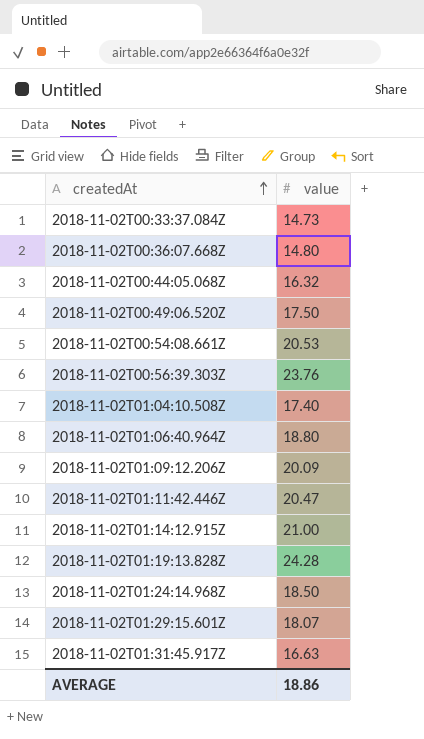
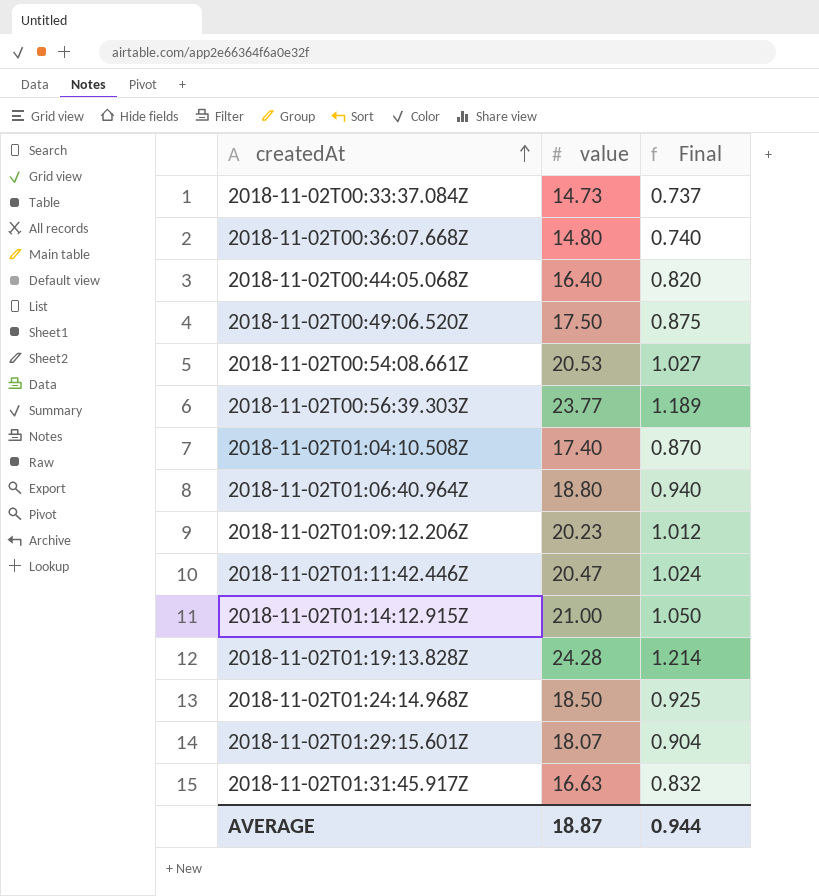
column Final | formula: none -> [value] * 0.05
2018-11-02T00:44:05.068Z | value: 16.32 -> 16.40
2018-11-02T00:56:39.303Z | value: 23.76 -> 23.77
2018-11-02T01:09:12.206Z | value: 20.09 -> 20.23
AVERAGE | value: 18.86 -> 18.87

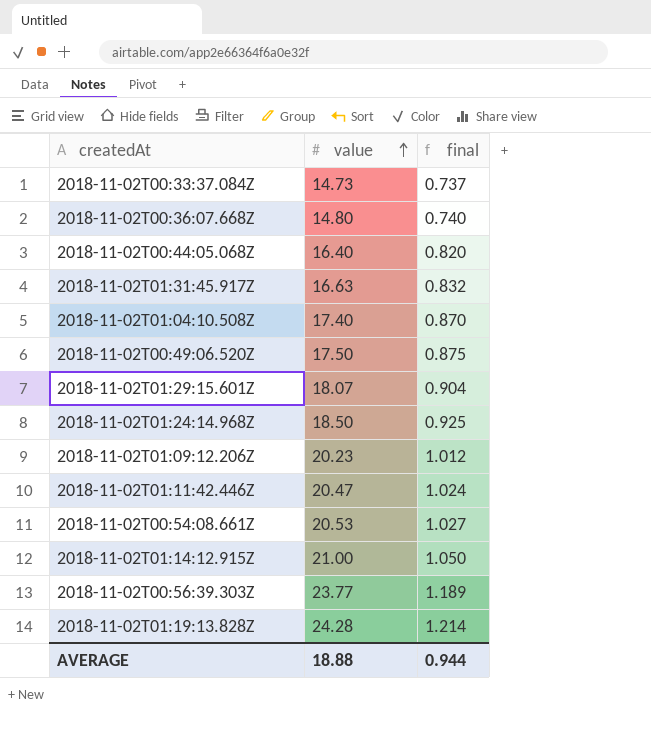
row order: createdAt ascending -> value ascending
column name: Final -> final
row 2018-11-02T01:06:40.964Z: 18.80 | 0.940 -> none
AVERAGE | value: 18.87 -> 18.88

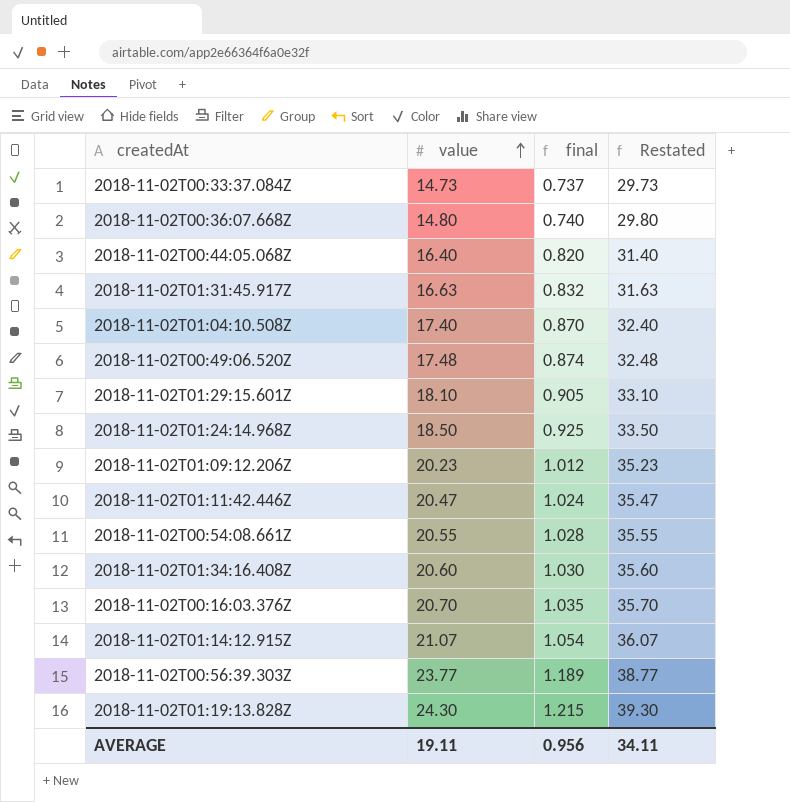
column Restated | formula: none -> [value] + 15
2018-11-02T00:49:06.520Z | value: 17.50 -> 17.48
2018-11-02T00:49:06.520Z | final: 0.875 -> 0.874
2018-11-02T01:29:15.601Z | value: 18.07 -> 18.10
2018-11-02T01:29:15.601Z | final: 0.904 -> 0.905
2018-11-02T00:54:08.661Z | value: 20.53 -> 20.55
2018-11-02T00:54:08.661Z | final: 1.027 -> 1.028
row 2018-11-02T01:34:16.408Z: none -> 20.60 | 1.030 | 35.60
row 2018-11-02T00:16:03.376Z: none -> 20.70 | 1.035 | 35.70
2018-11-02T01:14:12.915Z | value: 21.00 -> 21.07
2018-11-02T01:14:12.915Z | final: 1.050 -> 1.054
2018-11-02T01:19:13.828Z | value: 24.28 -> 24.30
2018-11-02T01:19:13.828Z | final: 1.214 -> 1.215
AVERAGE | value: 18.88 -> 19.11
AVERAGE | final: 0.944 -> 0.956

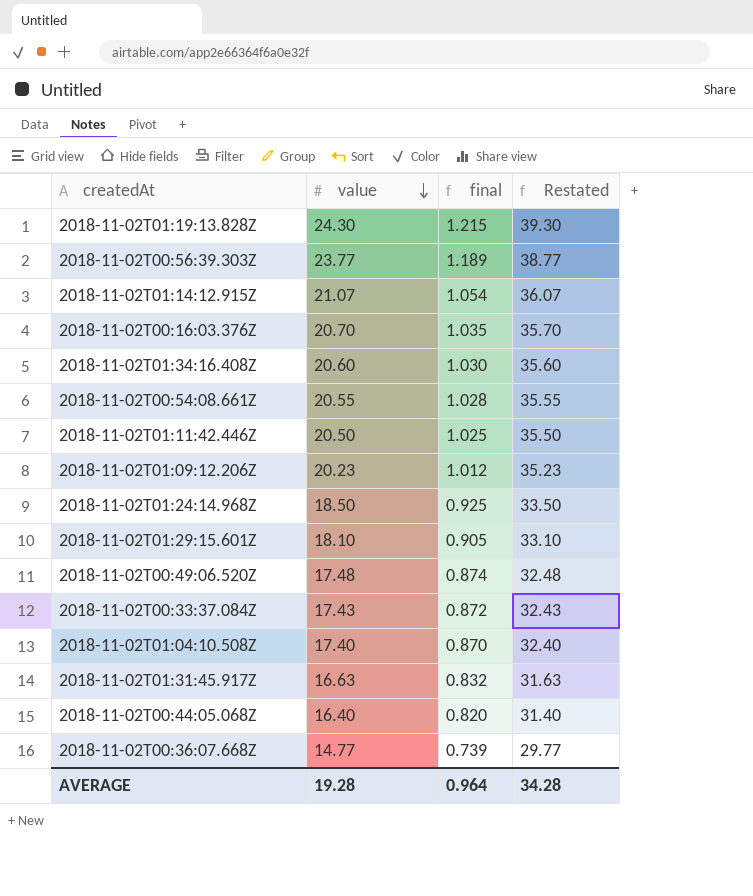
row order: value ascending -> value descending
2018-11-02T01:11:42.446Z | value: 20.47 -> 20.50
2018-11-02T01:11:42.446Z | final: 1.024 -> 1.025
2018-11-02T01:11:42.446Z | Restated: 35.47 -> 35.50
2018-11-02T00:33:37.084Z | value: 14.73 -> 17.43
2018-11-02T00:33:37.084Z | final: 0.737 -> 0.872
2018-11-02T00:33:37.084Z | Restated: 29.73 -> 32.43
2018-11-02T00:36:07.668Z | value: 14.80 -> 14.77
2018-11-02T00:36:07.668Z | final: 0.740 -> 0.739
2018-11-02T00:36:07.668Z | Restated: 29.80 -> 29.77
AVERAGE | value: 19.11 -> 19.28
AVERAGE | final: 0.956 -> 0.964
AVERAGE | Restated: 34.11 -> 34.28

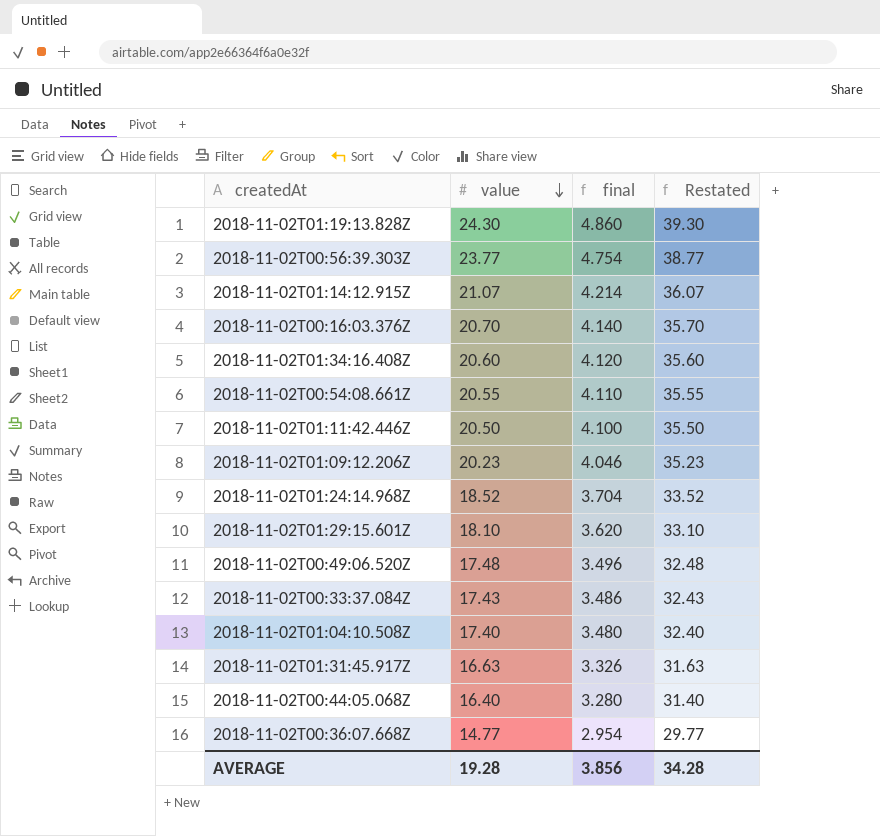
column final | formula: [value] * 0.05 -> [value] * 0.2
2018-11-02T01:24:14.968Z | value: 18.50 -> 18.52
2018-11-02T01:24:14.968Z | Restated: 33.50 -> 33.52
AVERAGE | final: 0.964 -> 3.856

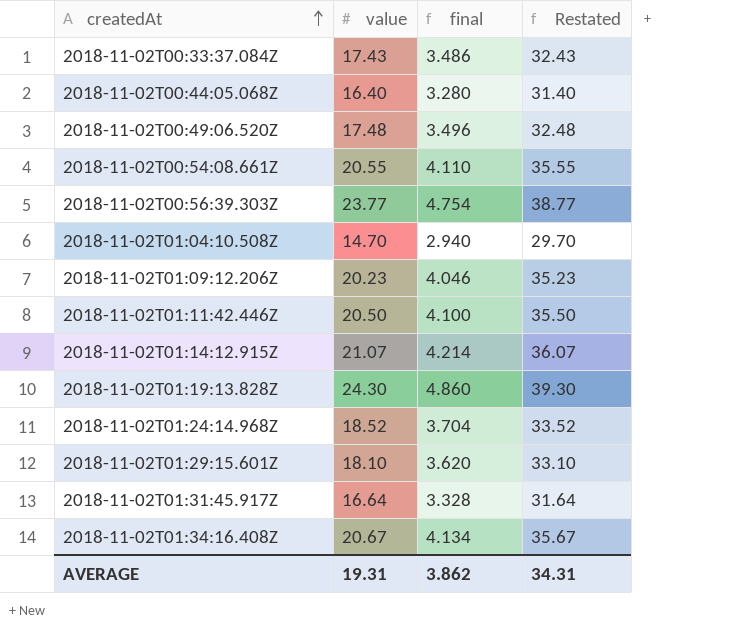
row order: value descending -> createdAt ascending
row 2018-11-02T00:16:03.376Z: 20.70 | 4.140 | 35.70 -> none
row 2018-11-02T00:36:07.668Z: 14.77 | 2.954 | 29.77 -> none
2018-11-02T01:04:10.508Z | value: 17.40 -> 14.70
2018-11-02T01:04:10.508Z | final: 3.480 -> 2.940
2018-11-02T01:04:10.508Z | Restated: 32.40 -> 29.70
2018-11-02T01:31:45.917Z | value: 16.63 -> 16.64
2018-11-02T01:31:45.917Z | final: 3.326 -> 3.328
2018-11-02T01:31:45.917Z | Restated: 31.63 -> 31.64
2018-11-02T01:34:16.408Z | value: 20.60 -> 20.67
2018-11-02T01:34:16.408Z | final: 4.120 -> 4.134
2018-11-02T01:34:16.408Z | Restated: 35.60 -> 35.67
AVERAGE | value: 19.28 -> 19.31
AVERAGE | final: 3.856 -> 3.862
AVERAGE | Restated: 34.28 -> 34.31

